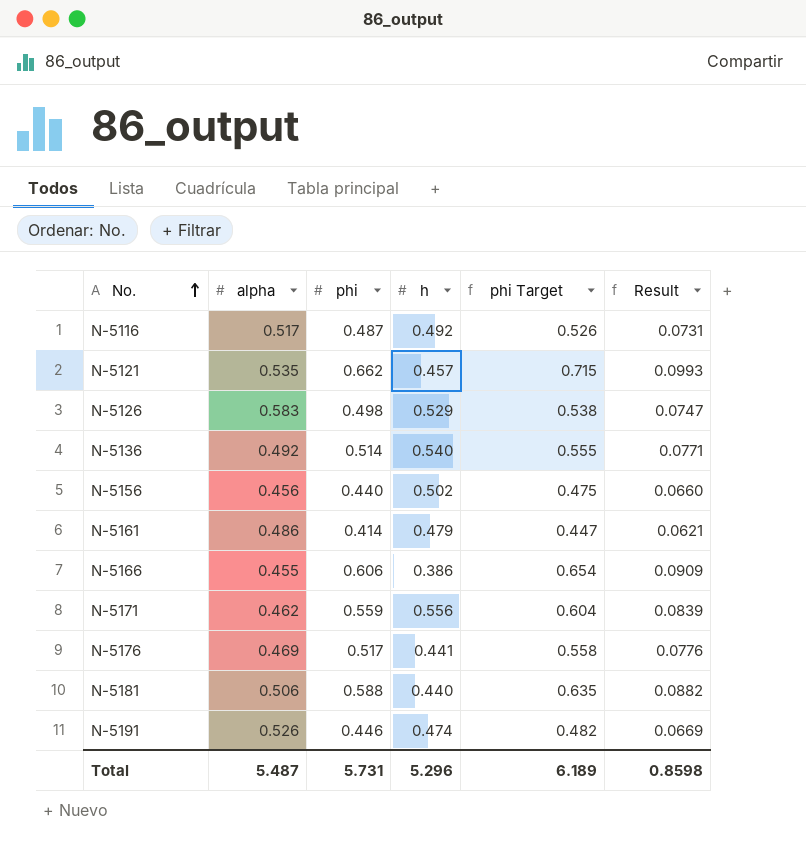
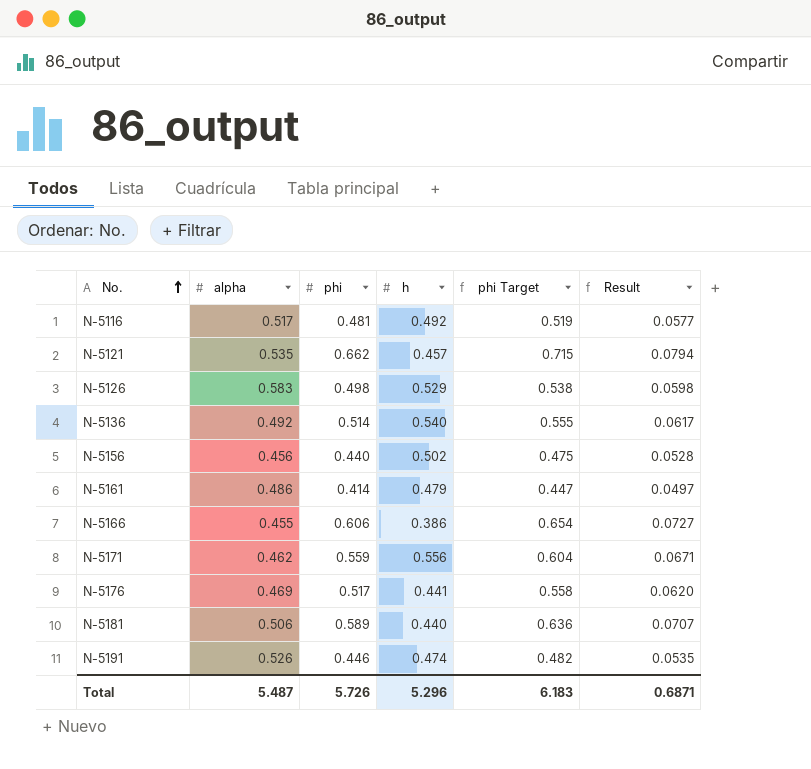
column Result | formula: [phi] * 0.15 -> [phi] * 0.12
N-5116 | phi: 0.487 -> 0.481
N-5116 | phi Target: 0.526 -> 0.519
N-5181 | phi: 0.588 -> 0.589
N-5181 | phi Target: 0.635 -> 0.636
Total | phi: 5.731 -> 5.726
Total | phi Target: 6.189 -> 6.183
Total | Result: 0.8598 -> 0.6871

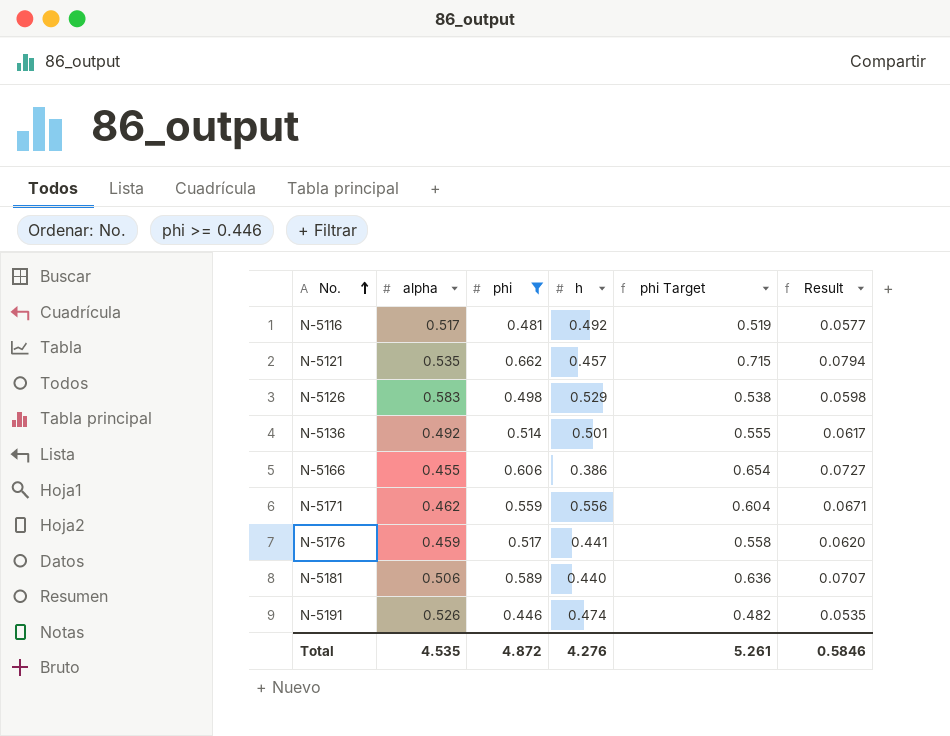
filter: none -> phi >= 0.446
N-5136 | h: 0.540 -> 0.501
N-5176 | alpha: 0.469 -> 0.459
Total | alpha: 5.487 -> 4.535
Total | phi: 5.726 -> 4.872
Total | h: 5.296 -> 4.276
Total | phi Target: 6.183 -> 5.261
Total | Result: 0.6871 -> 0.5846

